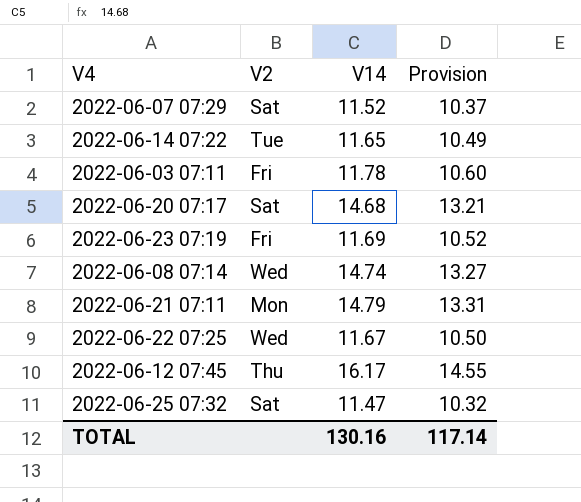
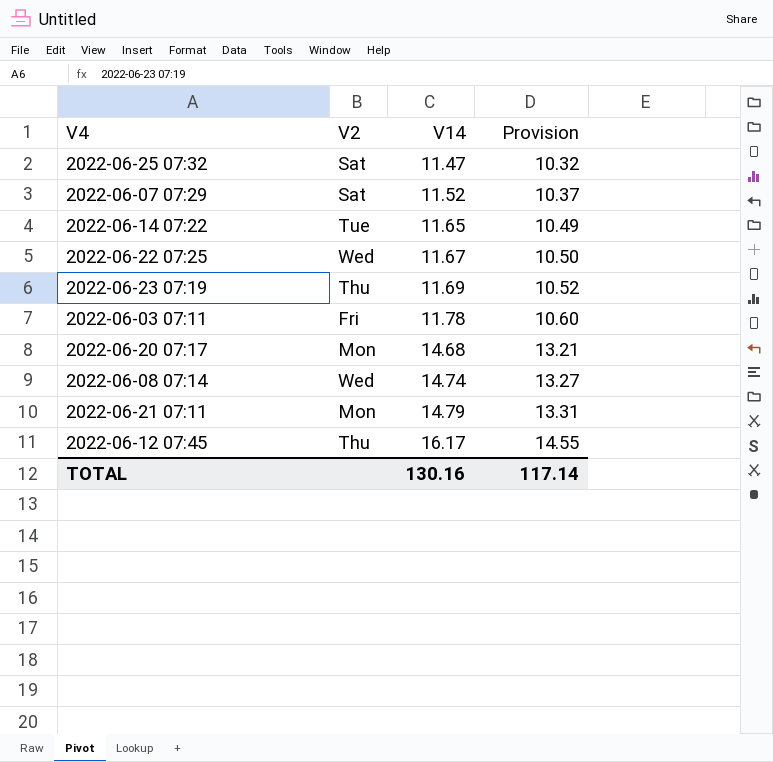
row order: none -> V14 ascending
2022-06-23 07:19 | V2: Fri -> Thu
2022-06-20 07:17 | V2: Sat -> Mon

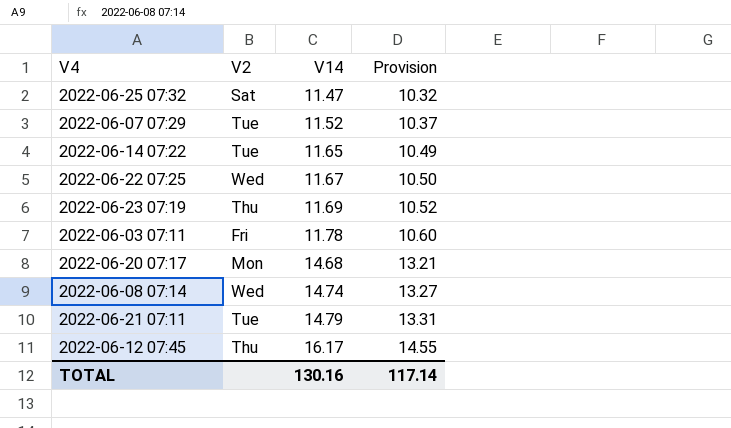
2022-06-07 07:29 | V2: Sat -> Tue
2022-06-21 07:11 | V2: Mon -> Tue

